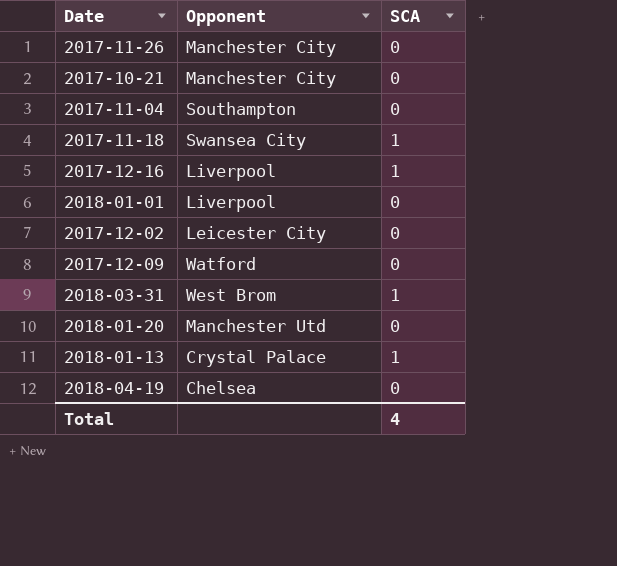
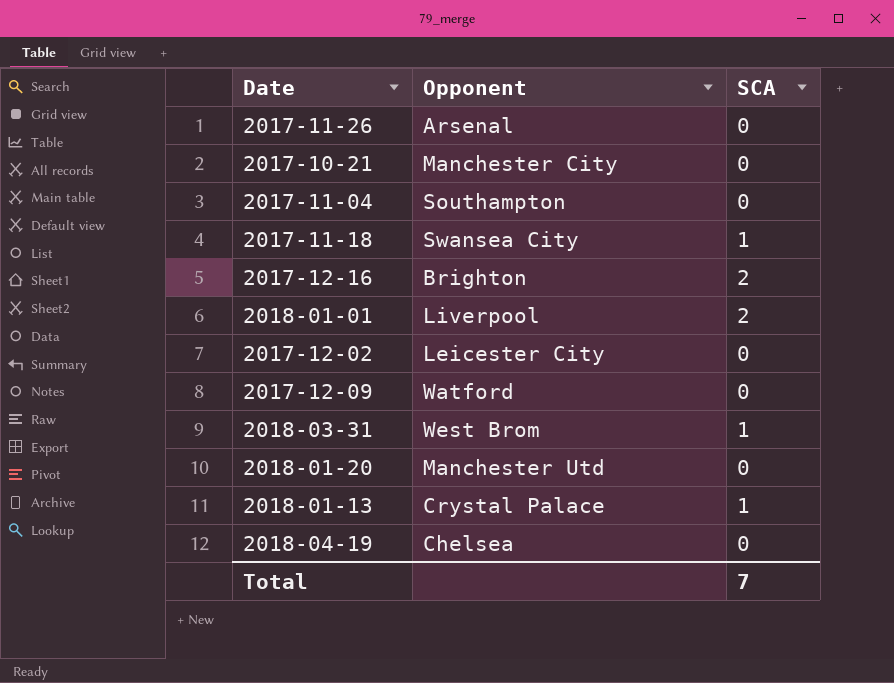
2017-11-26 | Opponent: Manchester City -> Arsenal
2017-12-16 | Opponent: Liverpool -> Brighton
2017-12-16 | SCA: 1 -> 2
2018-01-01 | SCA: 0 -> 2
Total | SCA: 4 -> 7

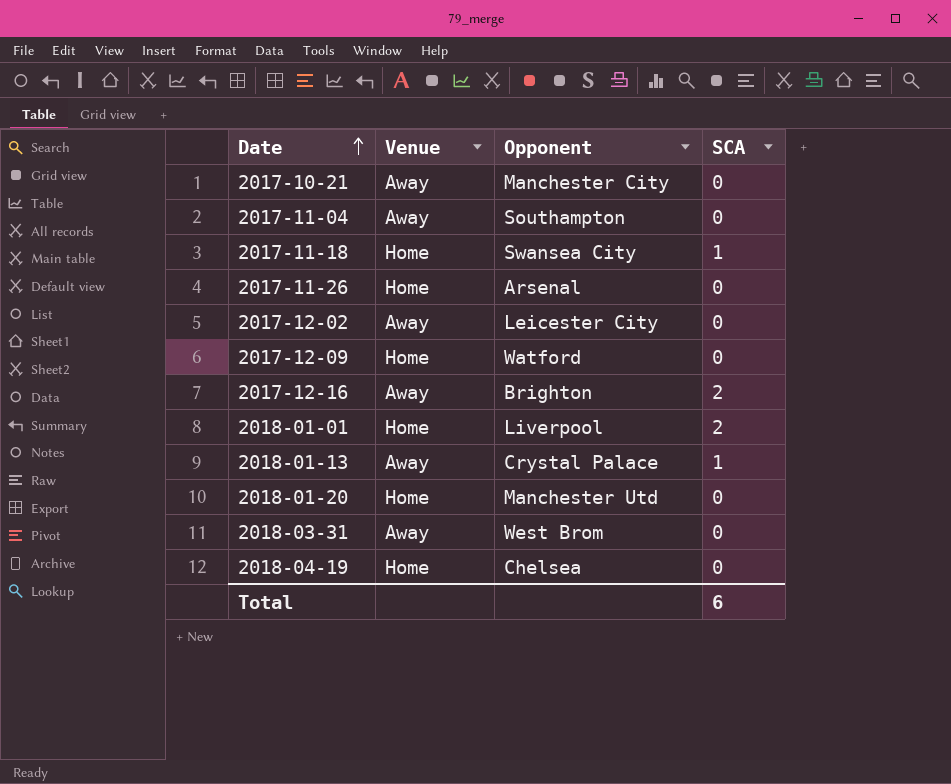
row order: none -> Date ascending
column Venue | position: none -> 2
2018-03-31 | SCA: 1 -> 0
Total | SCA: 7 -> 6

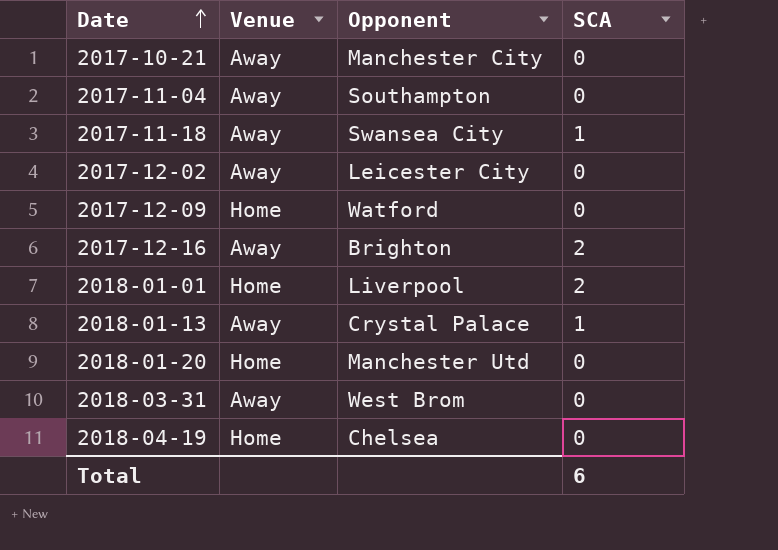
row 2017-11-26: Home | Arsenal | 0 -> none
2017-11-18 | Venue: Home -> Away

